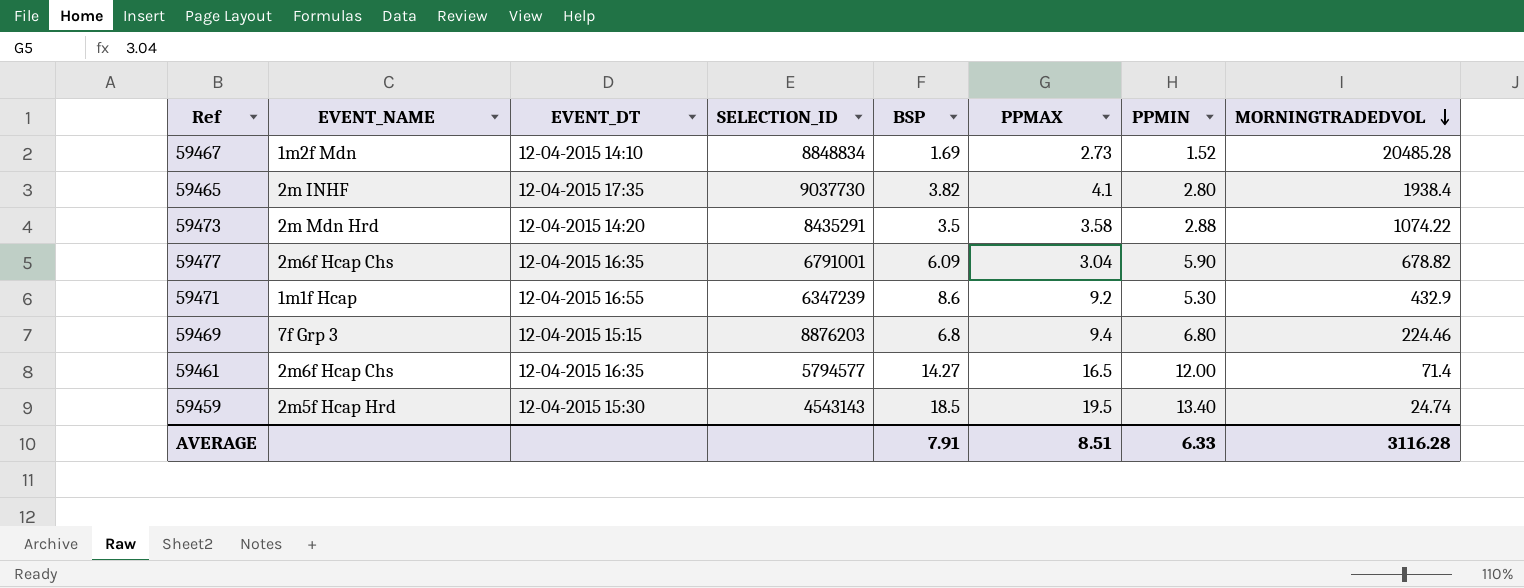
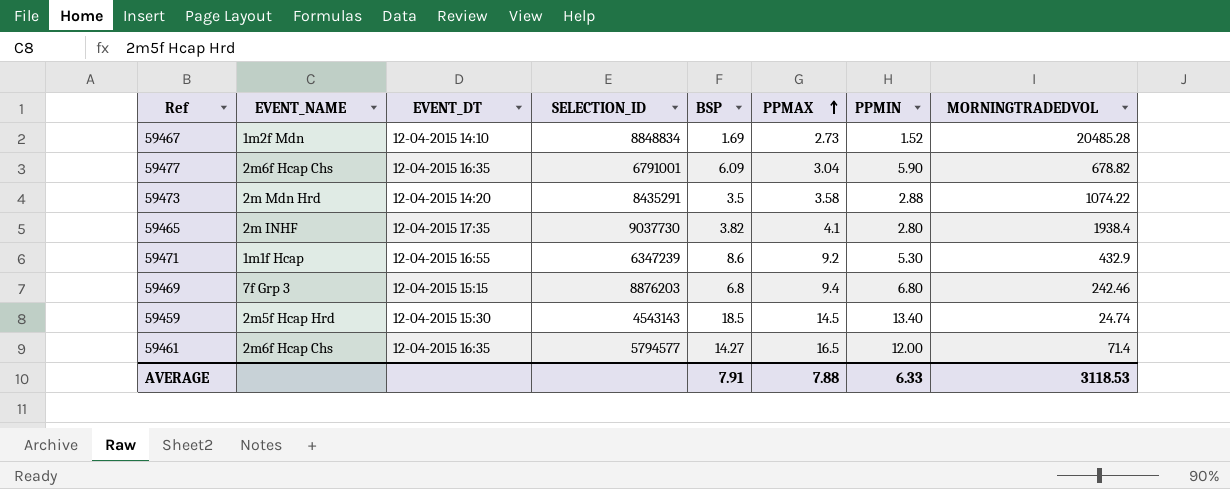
row order: MORNINGTRADEDVOL descending -> PPMAX ascending
59469 | MORNINGTRADEDVOL: 224.46 -> 242.46
59459 | PPMAX: 19.5 -> 14.5
AVERAGE | PPMAX: 8.51 -> 7.88
AVERAGE | MORNINGTRADEDVOL: 3116.28 -> 3118.53

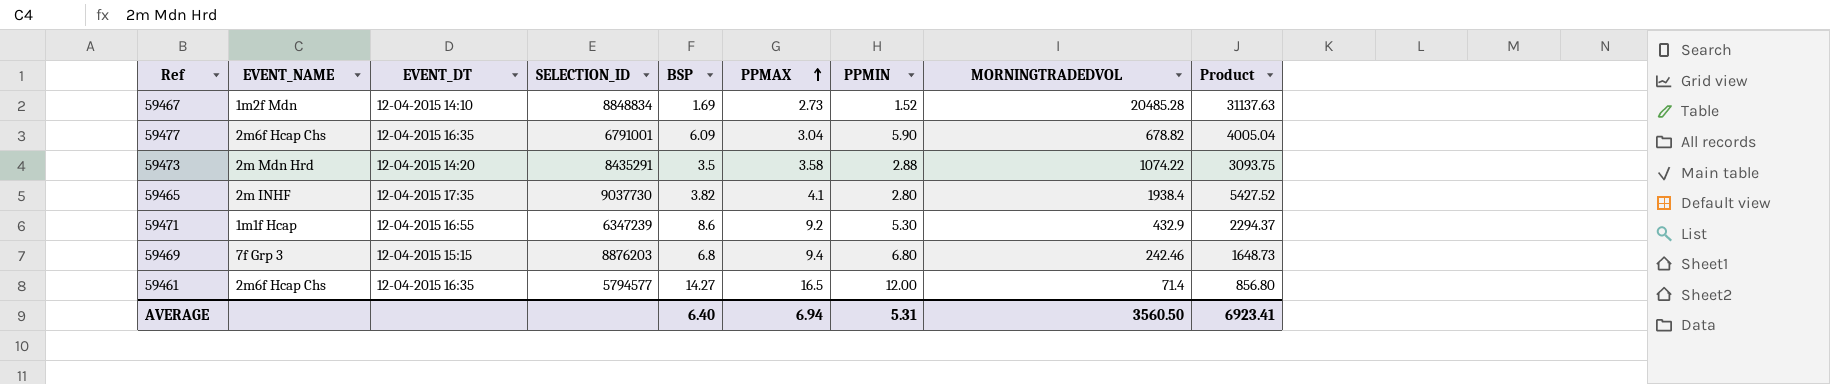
column Product | formula: none -> [PPMIN] * [MORNINGTRADEDVOL]
row 59459: 2m5f Hcap Hrd | 12-04-2015 15:30 | 4543143 | 18.5 | 14.5 | 13.40 | 24.74 -> none
AVERAGE | BSP: 7.91 -> 6.40
AVERAGE | PPMAX: 7.88 -> 6.94
AVERAGE | PPMIN: 6.33 -> 5.31
AVERAGE | MORNINGTRADEDVOL: 3118.53 -> 3560.50

